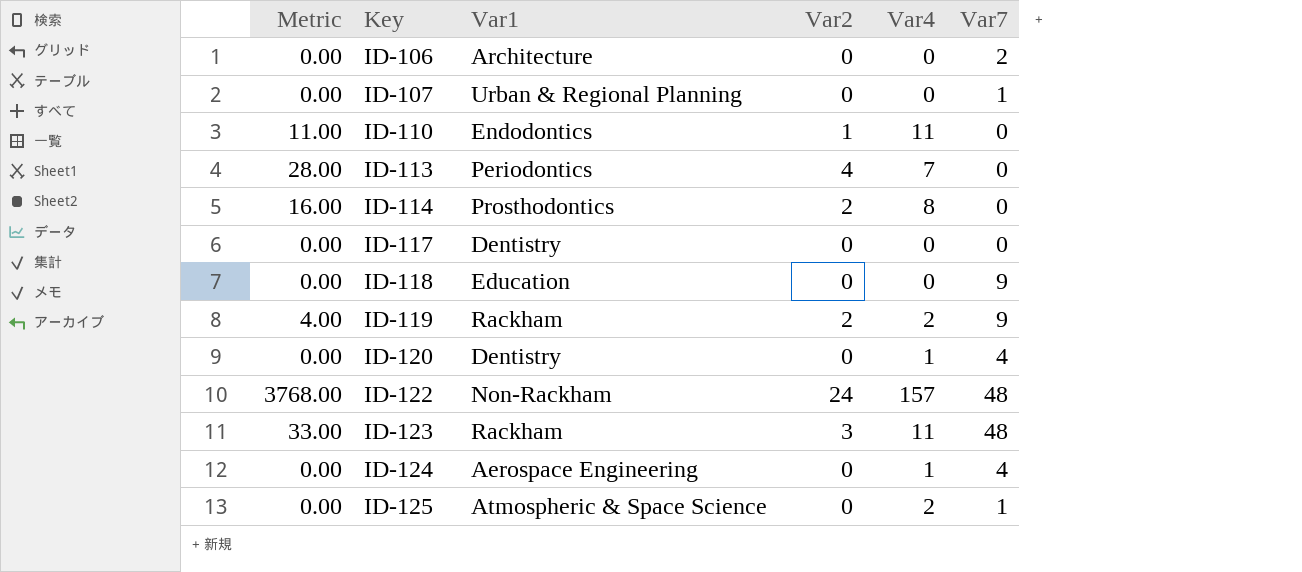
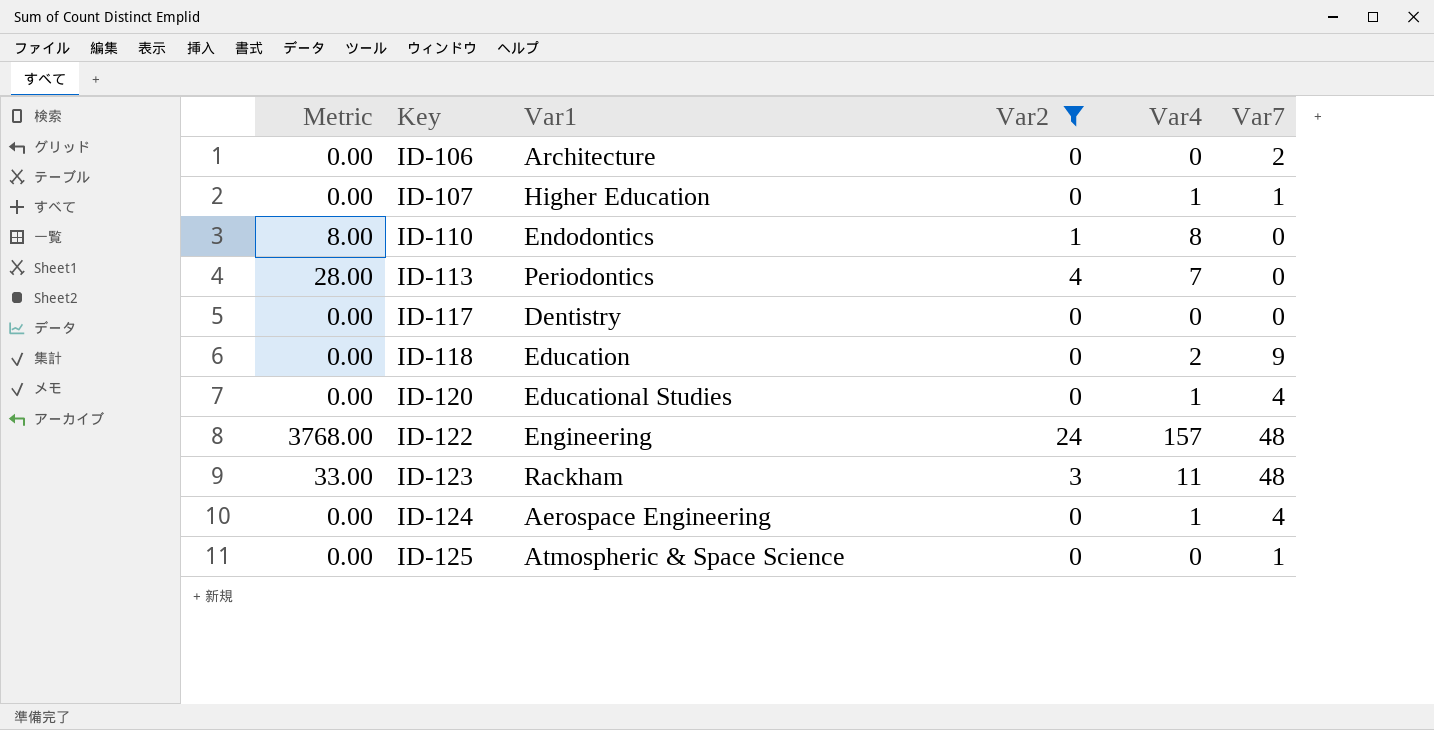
filter: none -> Var2 != 2
ID-107 | Var1: Urban & Regional Planning -> Higher Education
ID-107 | Var4: 0 -> 1
ID-110 | Metric: 11.00 -> 8.00
ID-110 | Var4: 11 -> 8
ID-118 | Var4: 0 -> 2
ID-120 | Var1: Dentistry -> Educational Studies
ID-122 | Var1: Non-Rackham -> Engineering
ID-125 | Var4: 2 -> 0

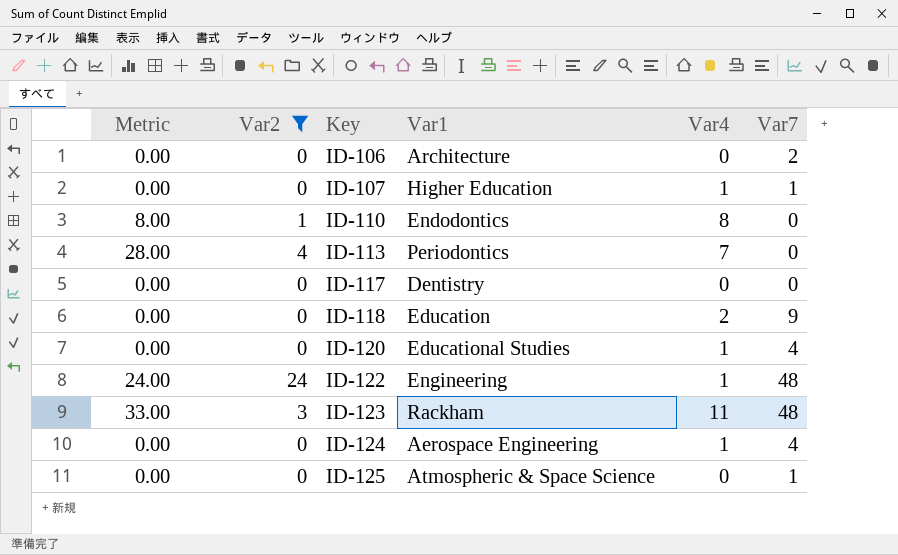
column Var2 | position: 4 -> 2
ID-122 | Metric: 3768.00 -> 24.00
ID-122 | Var4: 157 -> 1

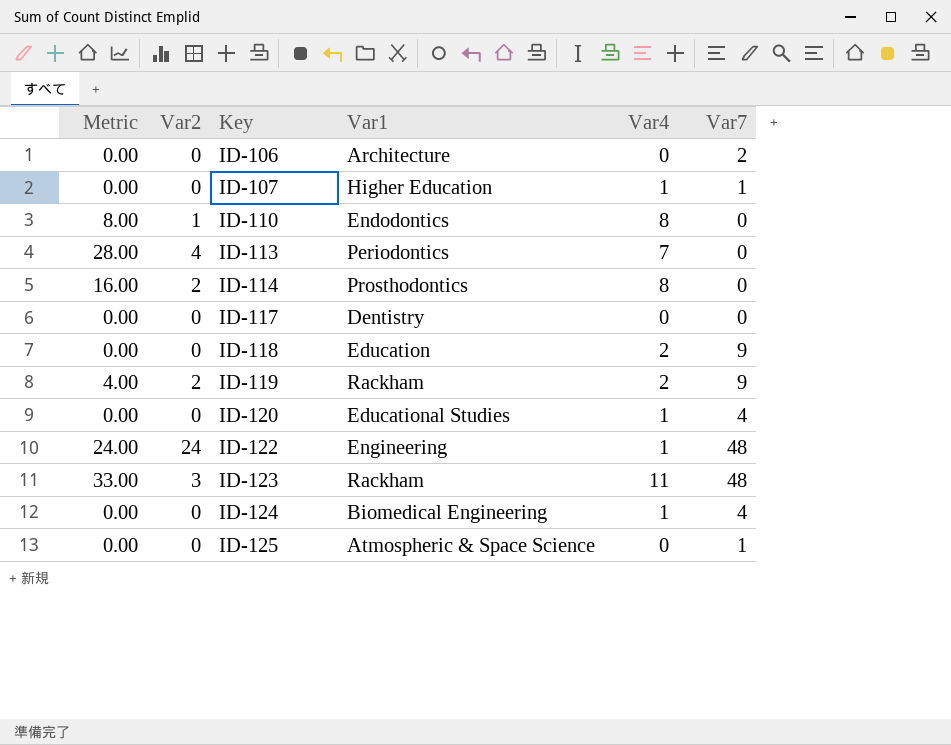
filter: Var2 != 2 -> none
ID-124 | Var1: Aerospace Engineering -> Biomedical Engineering

